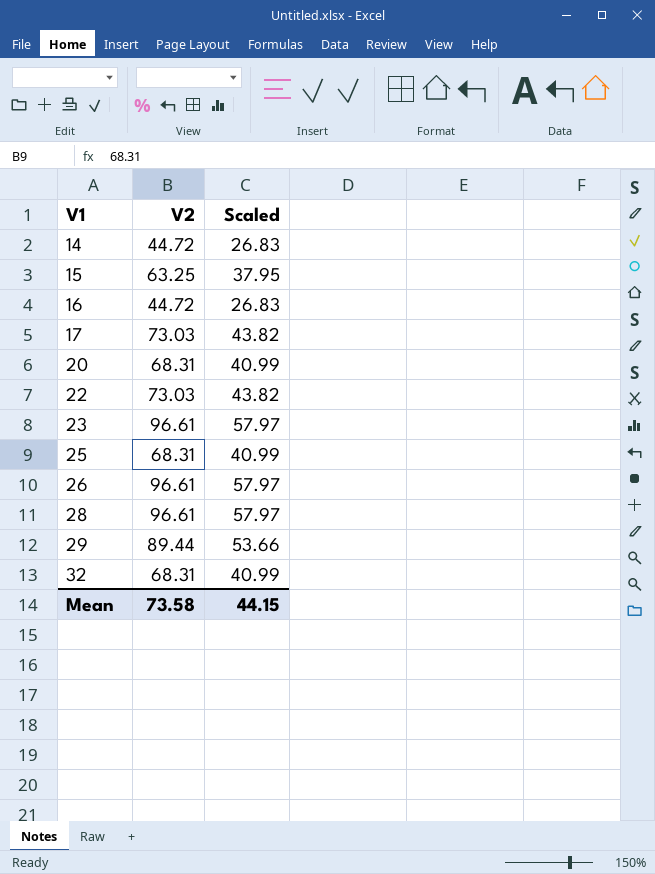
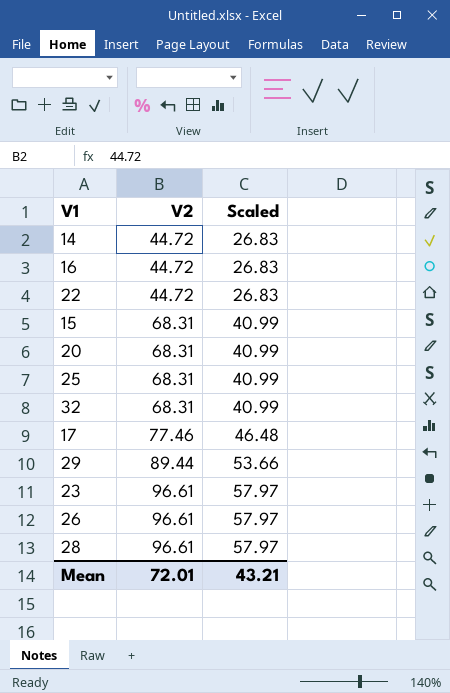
row order: V1 ascending -> V2 ascending
22 | V2: 73.03 -> 44.72
22 | Scaled: 43.82 -> 26.83
15 | V2: 63.25 -> 68.31
15 | Scaled: 37.95 -> 40.99
17 | V2: 73.03 -> 77.46
17 | Scaled: 43.82 -> 46.48
Mean | V2: 73.58 -> 72.01
Mean | Scaled: 44.15 -> 43.21

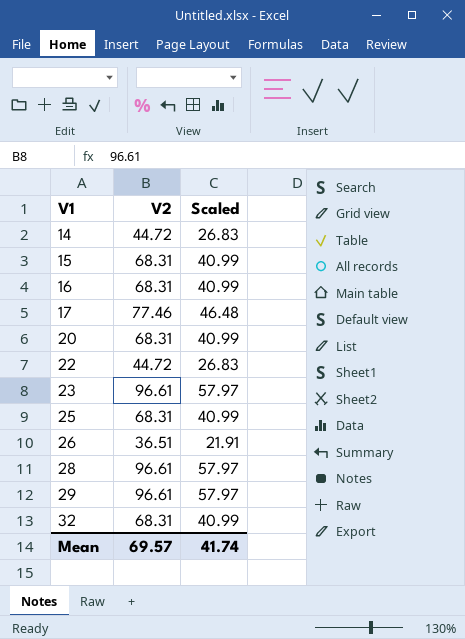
row order: V2 ascending -> V1 ascending
16 | V2: 44.72 -> 68.31
16 | Scaled: 26.83 -> 40.99
26 | V2: 96.61 -> 36.51
26 | Scaled: 57.97 -> 21.91
29 | V2: 89.44 -> 96.61
29 | Scaled: 53.66 -> 57.97
Mean | V2: 72.01 -> 69.57
Mean | Scaled: 43.21 -> 41.74

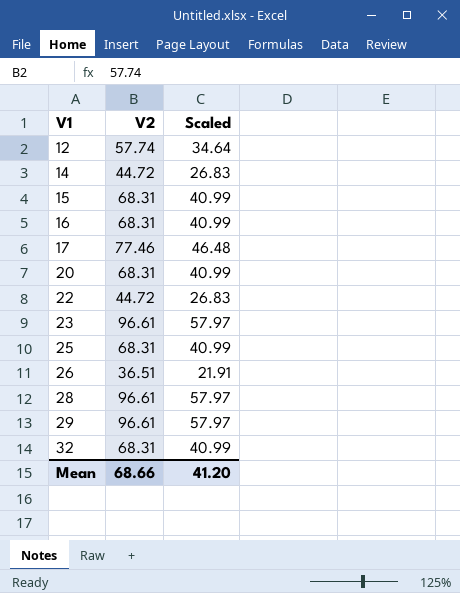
row 12: none -> 57.74 | 34.64
Mean | V2: 69.57 -> 68.66
Mean | Scaled: 41.74 -> 41.20

